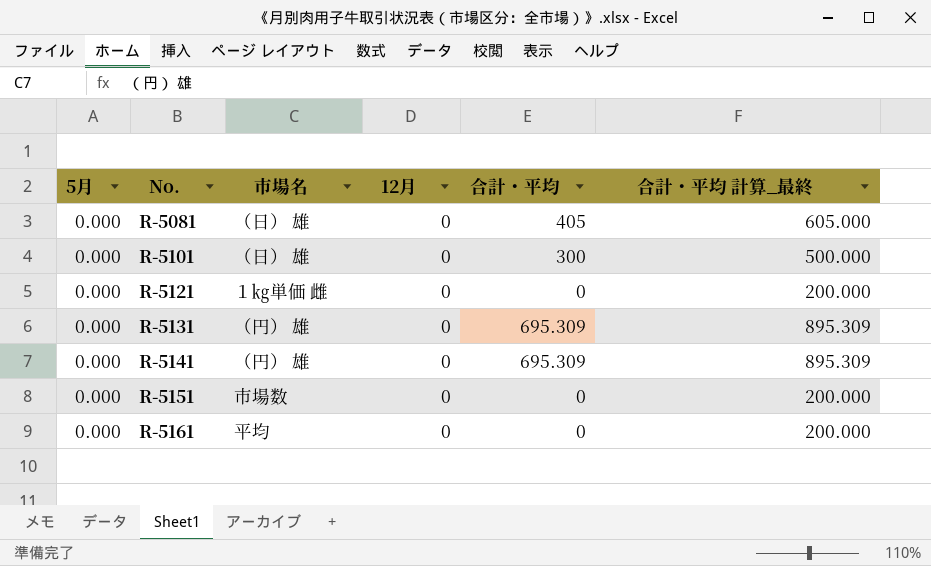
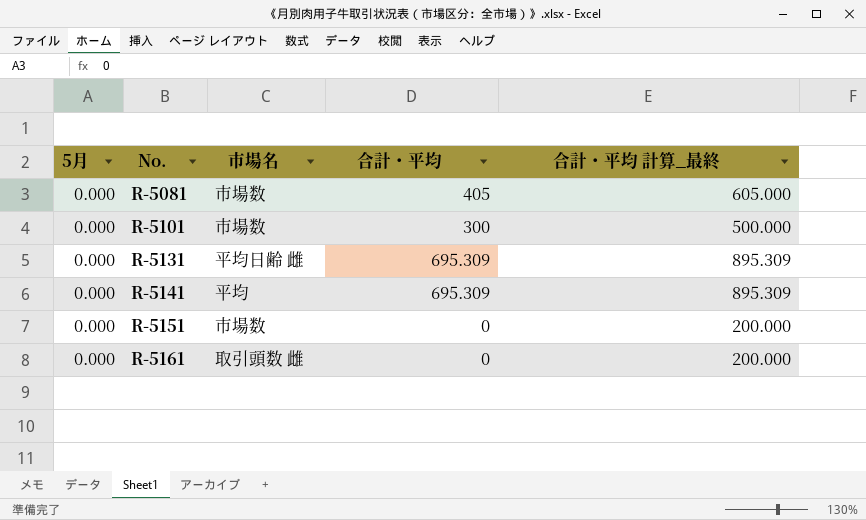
column 12月 | position: 4 -> none
row R-5121: 0.000 | １㎏単価 雌 | 0 | 0 | 200.000 -> none
R-5081 | 市場名: （日） 雄 -> 市場数
R-5101 | 市場名: （日） 雄 -> 市場数
R-5131 | 市場名: （円） 雄 -> 平均日齢 雌
R-5141 | 市場名: （円） 雄 -> 平均
R-5161 | 市場名: 平均 -> 取引頭数 雌

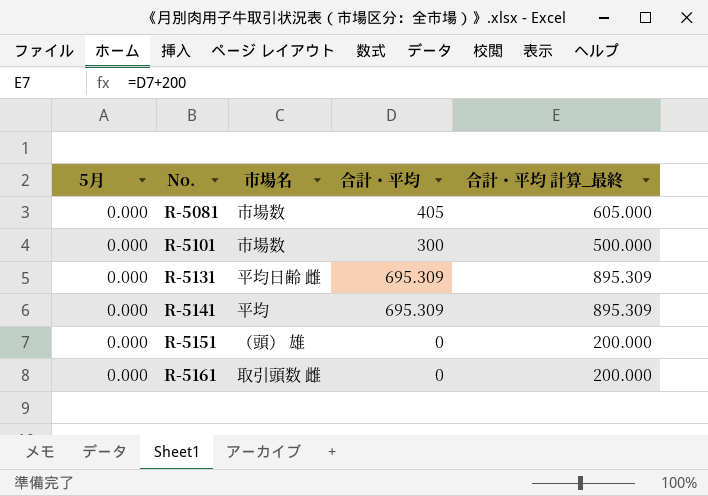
R-5151 | 市場名: 市場数 -> （頭） 雄

